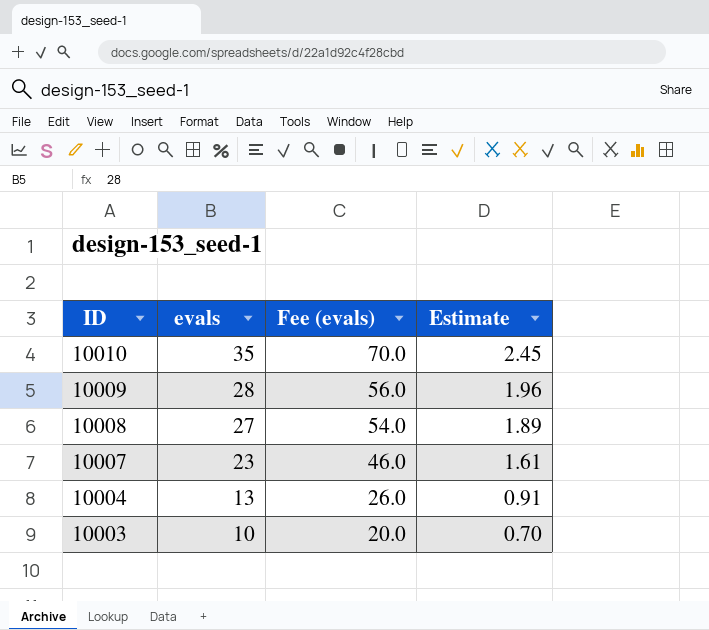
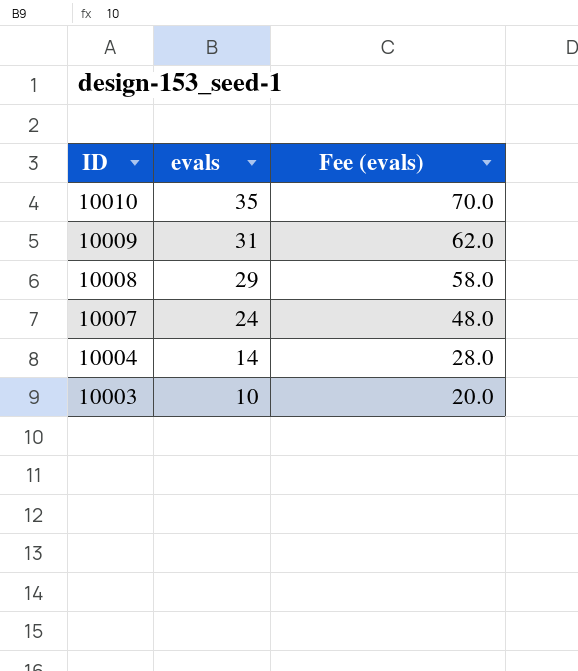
column Estimate | formula: [evals] * 0.07 -> none
10009 | evals: 28 -> 31
10009 | Fee (evals): 56.0 -> 62.0
10008 | evals: 27 -> 29
10008 | Fee (evals): 54.0 -> 58.0
10007 | evals: 23 -> 24
10007 | Fee (evals): 46.0 -> 48.0
10004 | evals: 13 -> 14
10004 | Fee (evals): 26.0 -> 28.0

